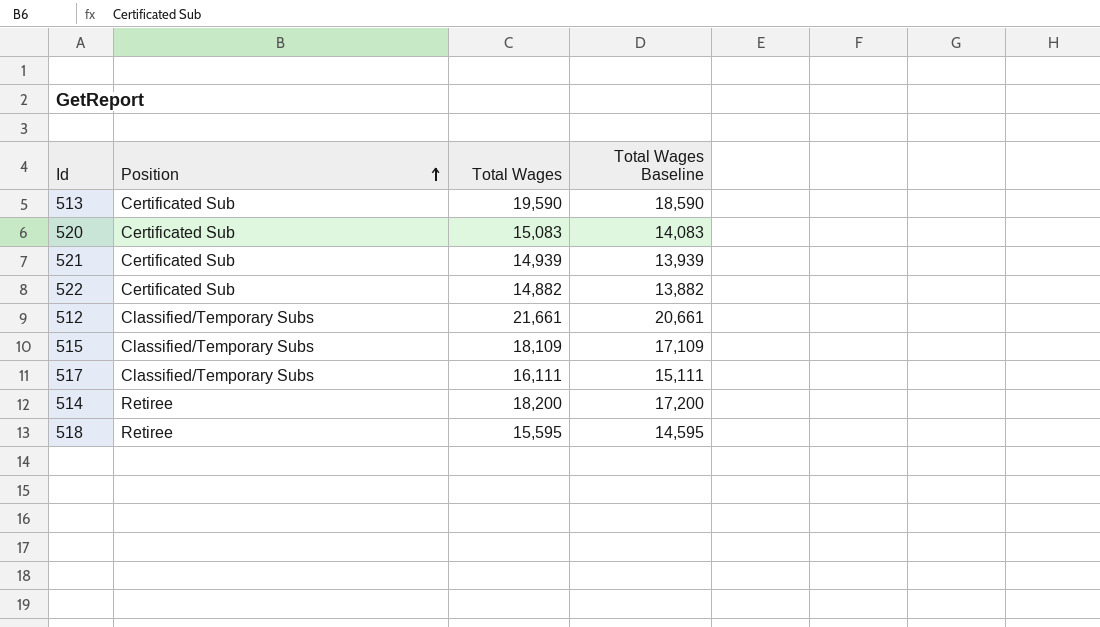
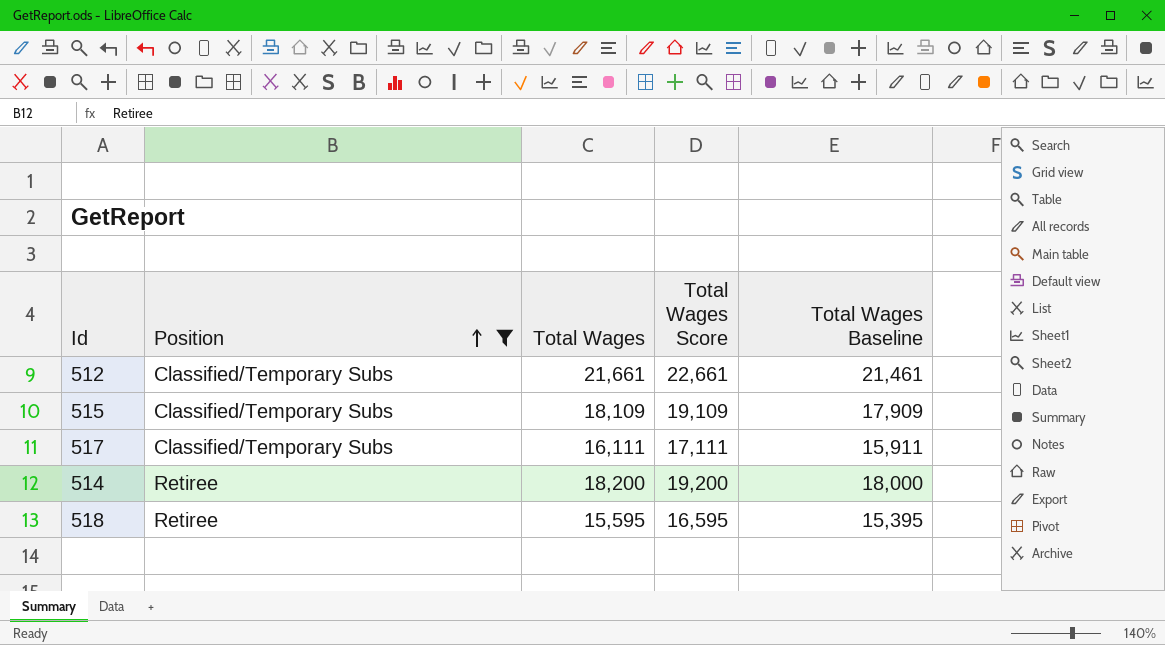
filter: none -> Position != Certificated Sub
column Total Wages Score | formula: none -> [Total Wages] + 1000
column Total Wages Baseline | formula: [Total Wages] - 1000 -> [Total Wages] - 200

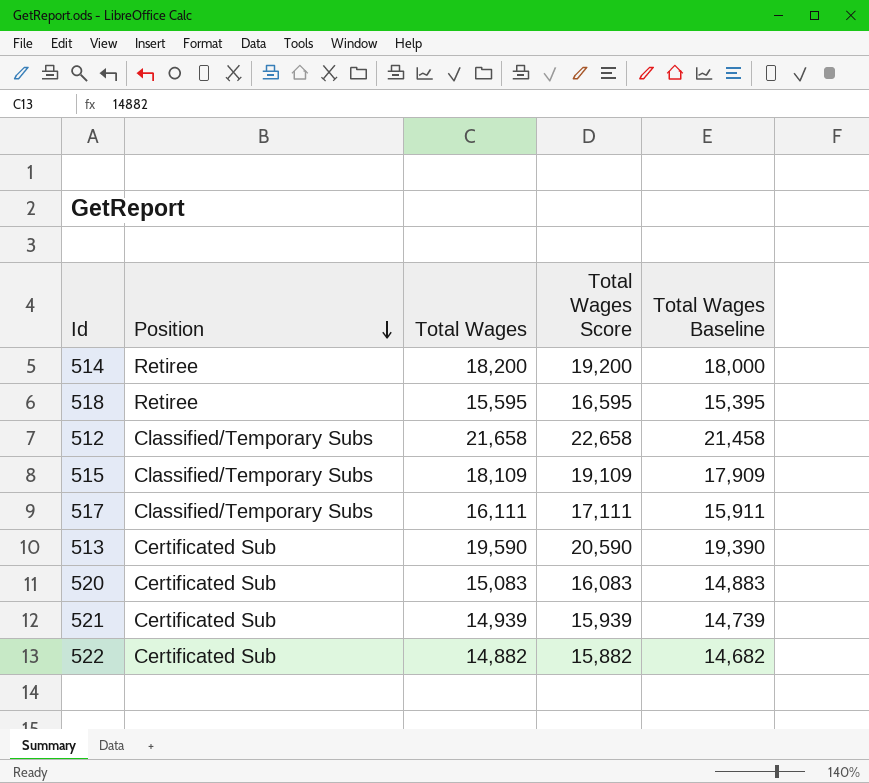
filter: Position != Certificated Sub -> none
row order: Position ascending -> Position descending
512 | Total Wages: 21,661 -> 21,658
512 | Total Wages Score: 22,661 -> 22,658
512 | Total Wages Baseline: 21,461 -> 21,458

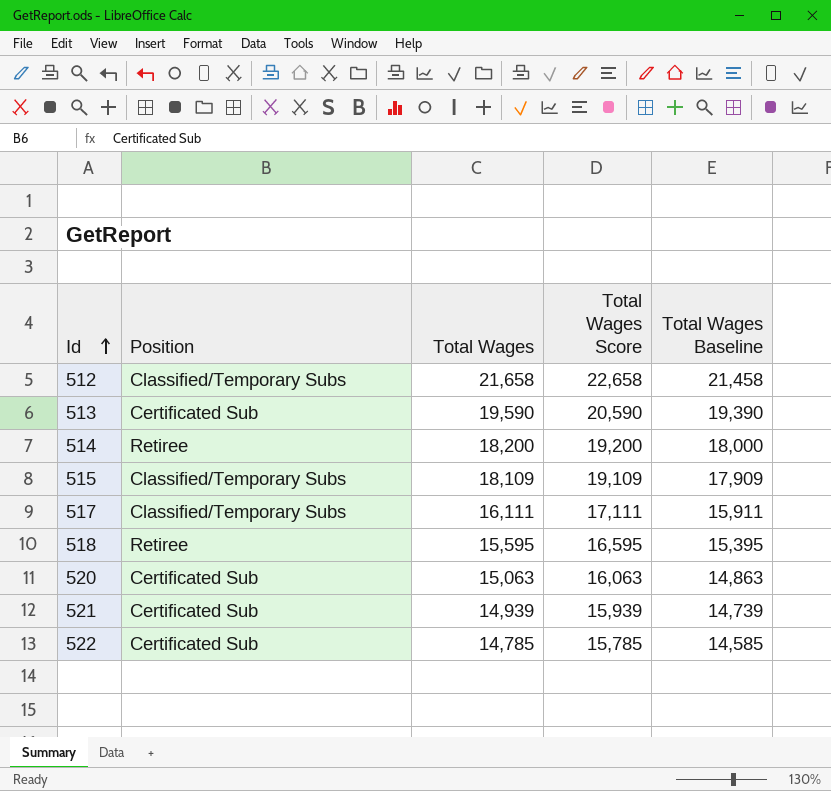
row order: Position descending -> Id ascending
520 | Total Wages: 15,083 -> 15,063
520 | Total Wages Score: 16,083 -> 16,063
520 | Total Wages Baseline: 14,883 -> 14,863
522 | Total Wages: 14,882 -> 14,785
522 | Total Wages Score: 15,882 -> 15,785
522 | Total Wages Baseline: 14,682 -> 14,585

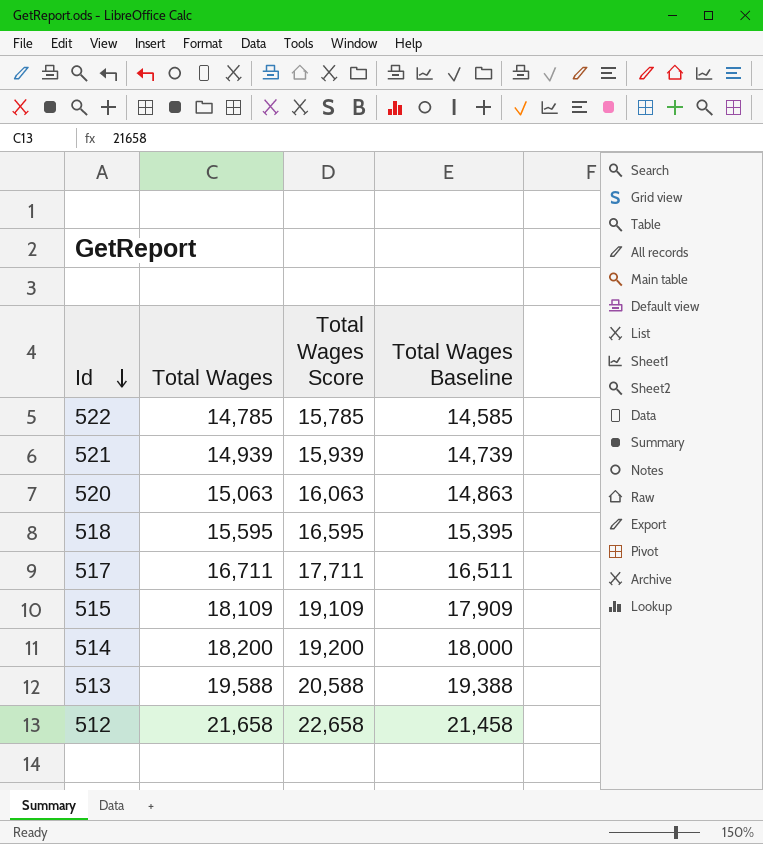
row order: Id ascending -> Id descending
column Position | position: 2 -> none
517 | Total Wages: 16,111 -> 16,711
517 | Total Wages Score: 17,111 -> 17,711
517 | Total Wages Baseline: 15,911 -> 16,511
513 | Total Wages: 19,590 -> 19,588
513 | Total Wages Score: 20,590 -> 20,588
513 | Total Wages Baseline: 19,390 -> 19,388

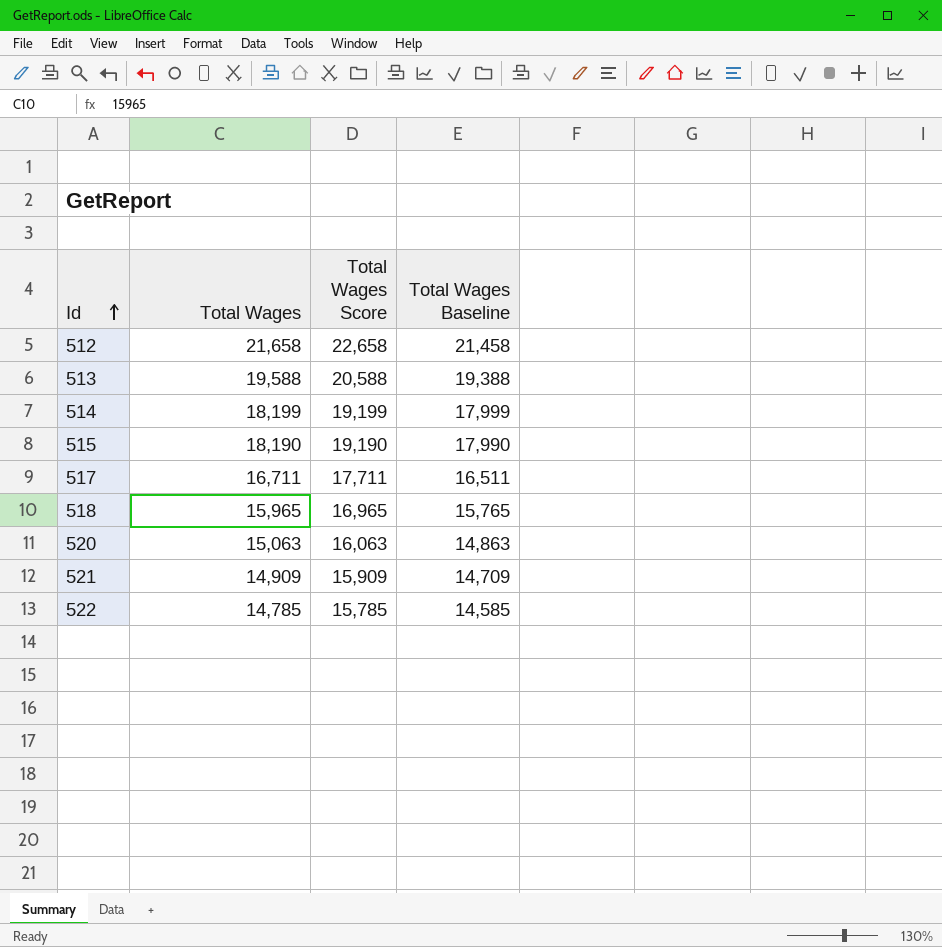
row order: Id descending -> Id ascending
514 | Total Wages: 18,200 -> 18,199
514 | Total Wages Score: 19,200 -> 19,199
514 | Total Wages Baseline: 18,000 -> 17,999
515 | Total Wages: 18,109 -> 18,190
515 | Total Wages Score: 19,109 -> 19,190
515 | Total Wages Baseline: 17,909 -> 17,990
518 | Total Wages: 15,595 -> 15,965
518 | Total Wages Score: 16,595 -> 16,965
518 | Total Wages Baseline: 15,395 -> 15,765
521 | Total Wages: 14,939 -> 14,909
521 | Total Wages Score: 15,939 -> 15,909
521 | Total Wages Baseline: 14,739 -> 14,709

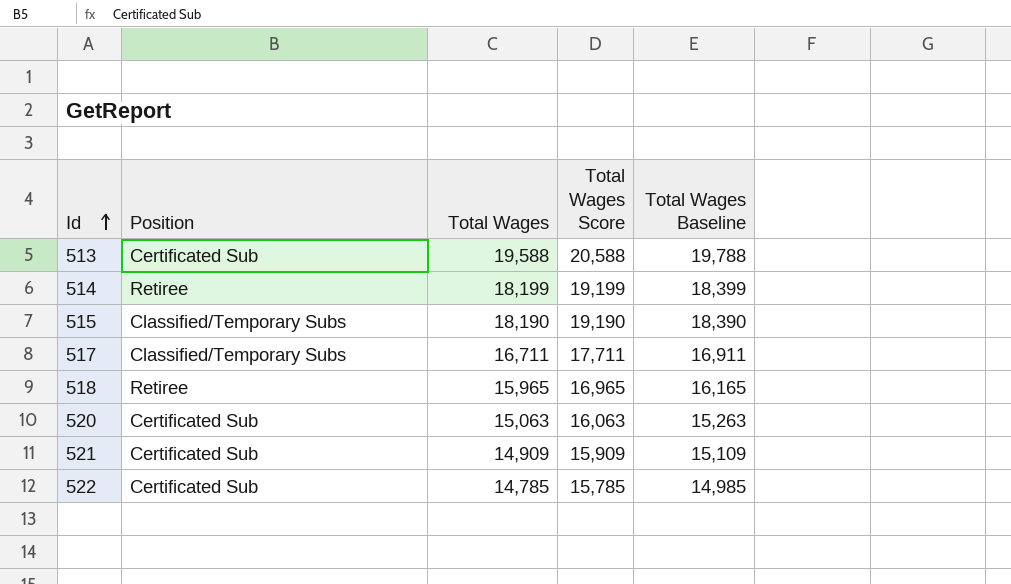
column Position | position: none -> 2
column Total Wages Baseline | formula: [Total Wages] - 200 -> [Total Wages] + 200
row 512: 21,658 | 22,658 | 21,458 -> none

